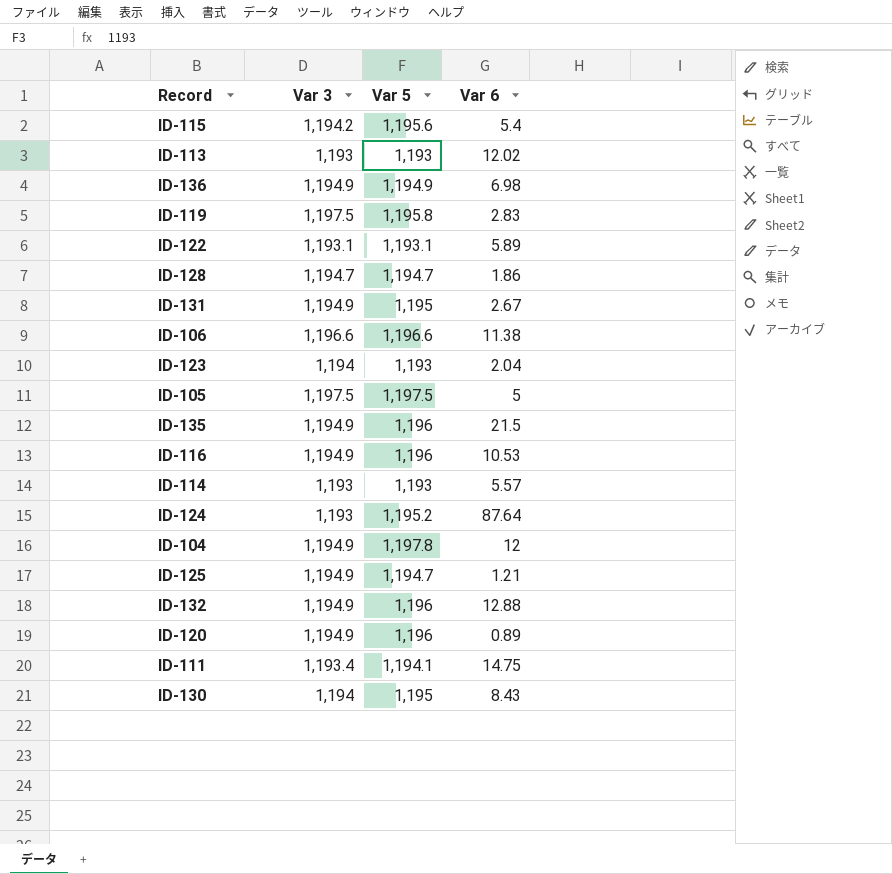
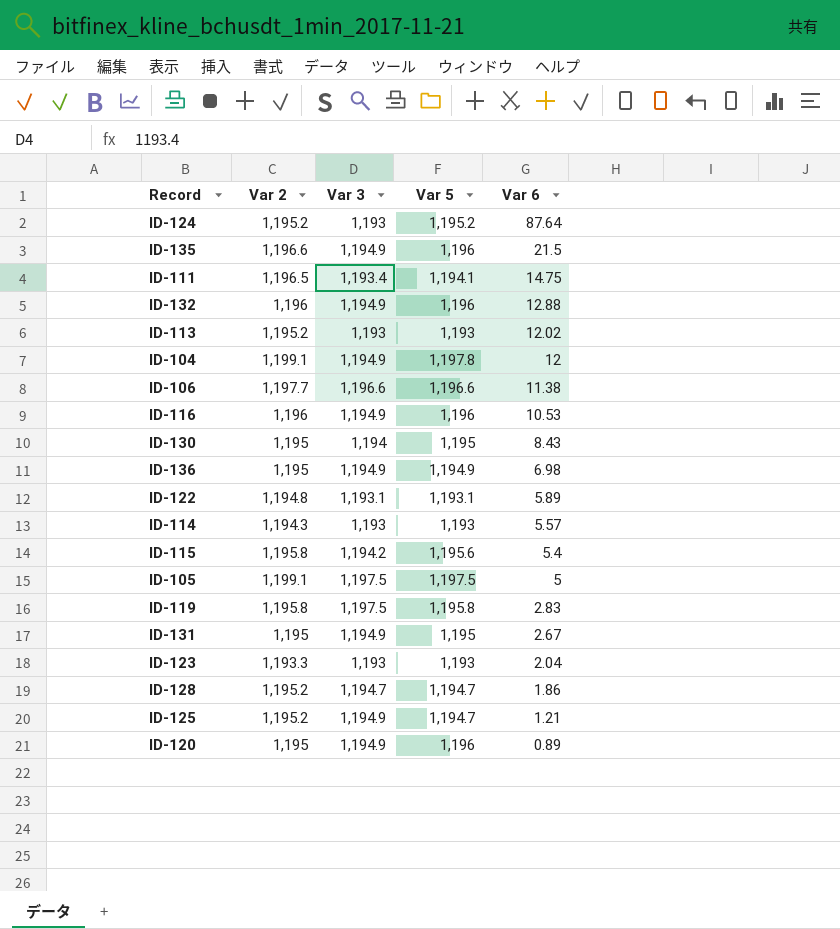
row order: none -> Var 6 descending
column Var 2 | position: none -> 2
ID-123 | Var 3: 1,194 -> 1,193

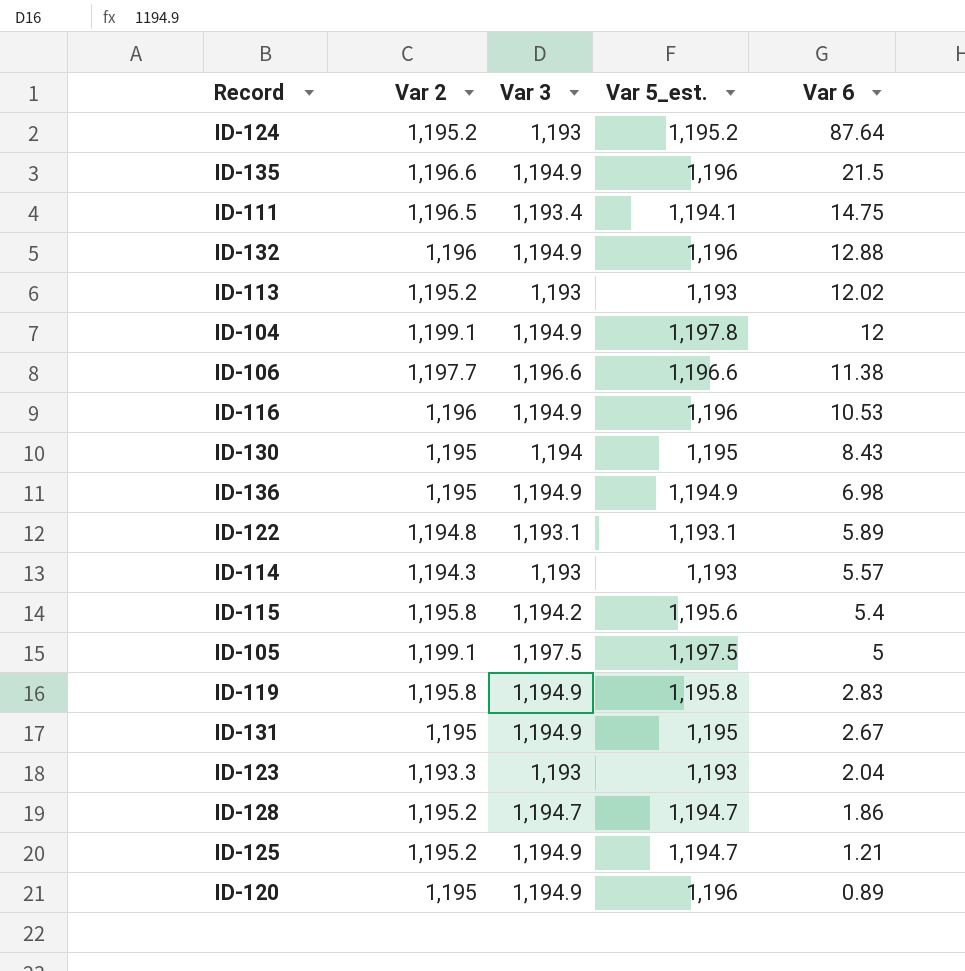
column name: Var 5 -> Var 5_est.
ID-119 | Var 3: 1,197.5 -> 1,194.9

